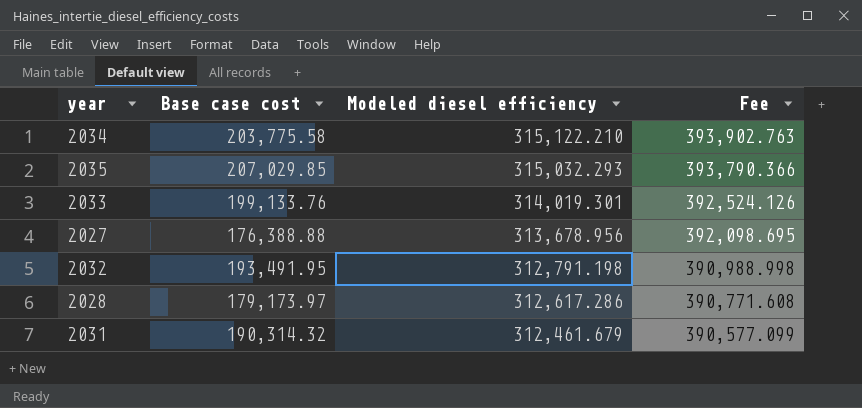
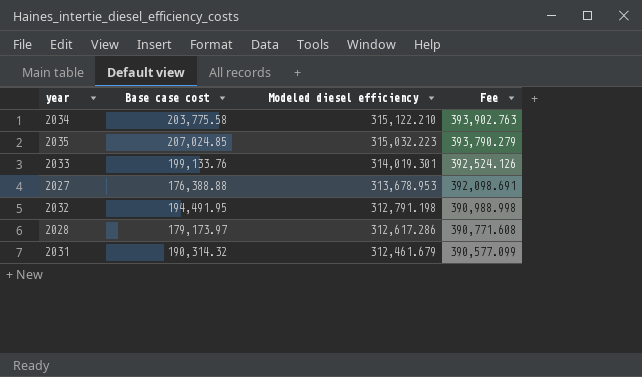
2035 | Base case cost: 207,029.85 -> 207,024.85
2035 | Modeled diesel efficiency: 315,032.293 -> 315,032.223
2035 | Fee: 393,790.366 -> 393,790.279
2027 | Modeled diesel efficiency: 313,678.956 -> 313,678.953
2027 | Fee: 392,098.695 -> 392,098.691
2032 | Base case cost: 193,491.95 -> 194,491.95

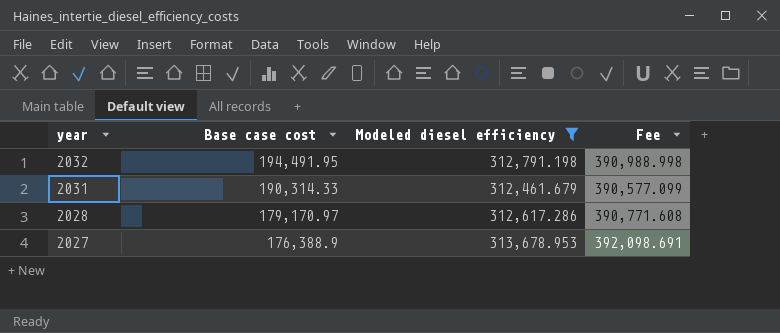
filter: none -> Modeled diesel efficiency <= 313,678.953
row order: Modeled diesel efficiency descending -> year descending
2031 | Base case cost: 190,314.32 -> 190,314.33
2028 | Base case cost: 179,173.97 -> 179,170.97
2027 | Base case cost: 176,388.88 -> 176,388.9

